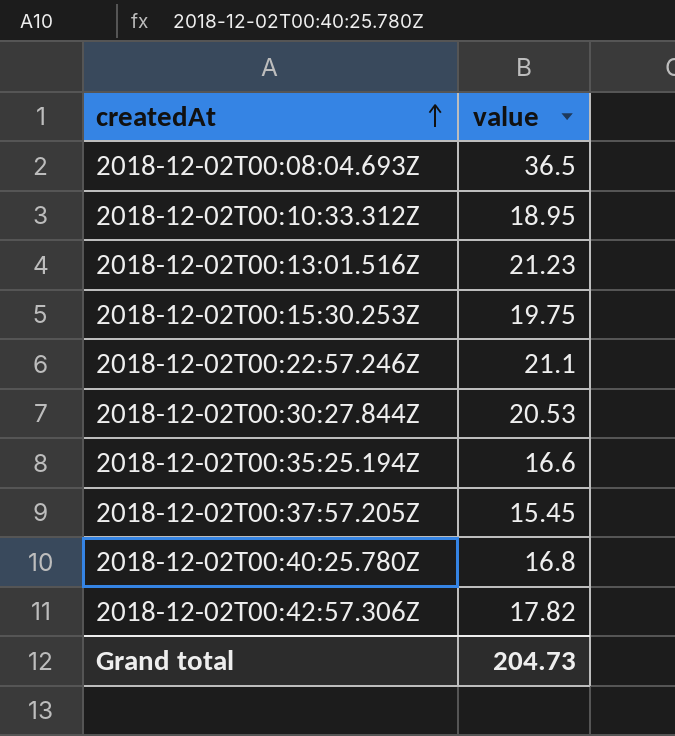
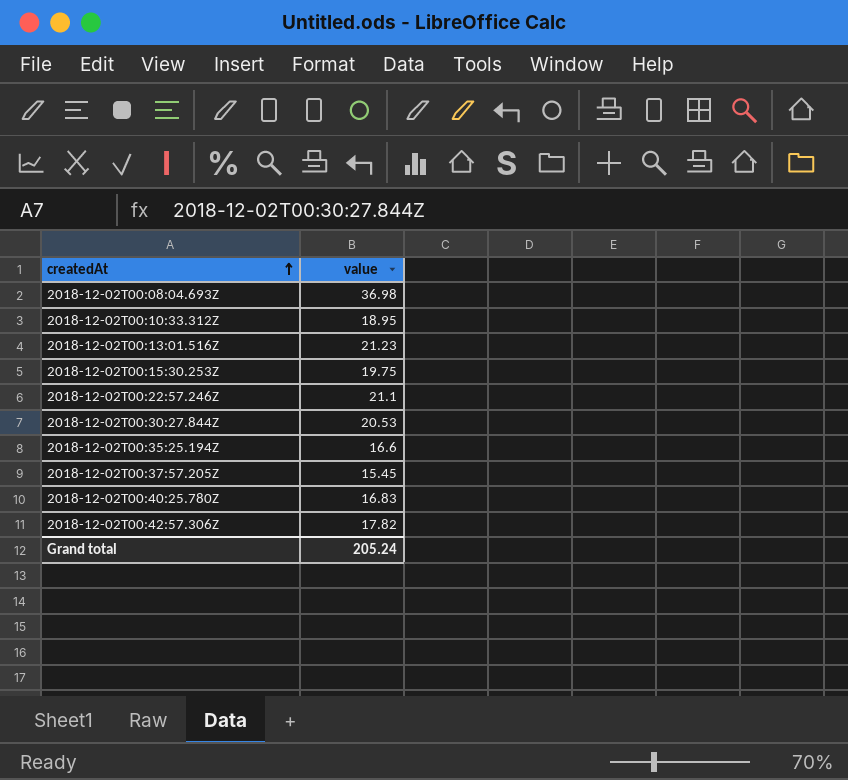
2018-12-02T00:08:04.693Z | value: 36.5 -> 36.98
2018-12-02T00:40:25.780Z | value: 16.8 -> 16.83
Grand total | value: 204.73 -> 205.24

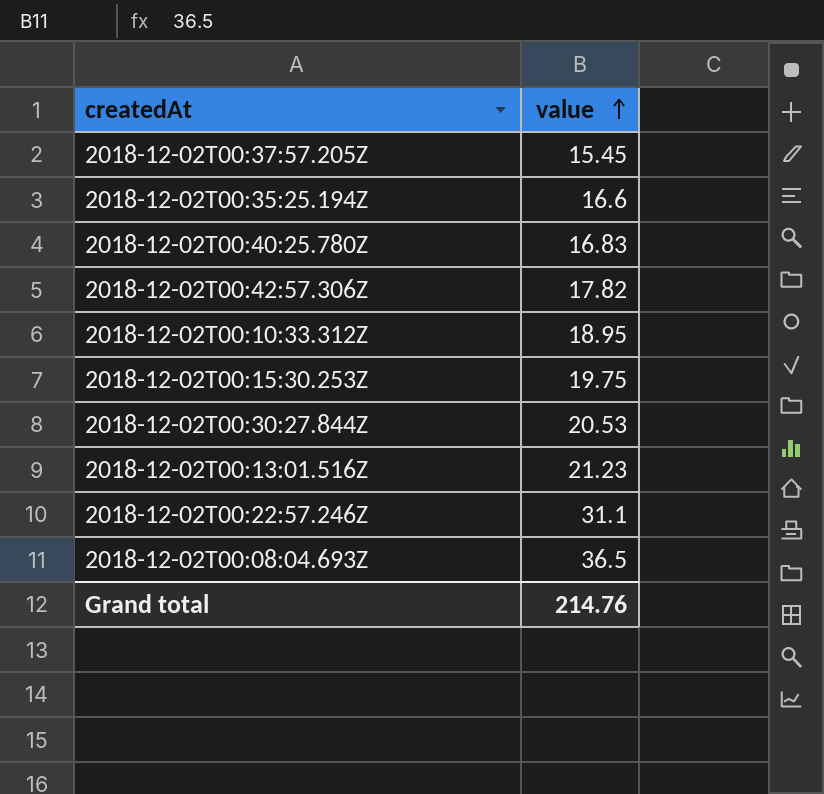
row order: createdAt ascending -> value ascending
2018-12-02T00:22:57.246Z | value: 21.1 -> 31.1
2018-12-02T00:08:04.693Z | value: 36.98 -> 36.5
Grand total | value: 205.24 -> 214.76

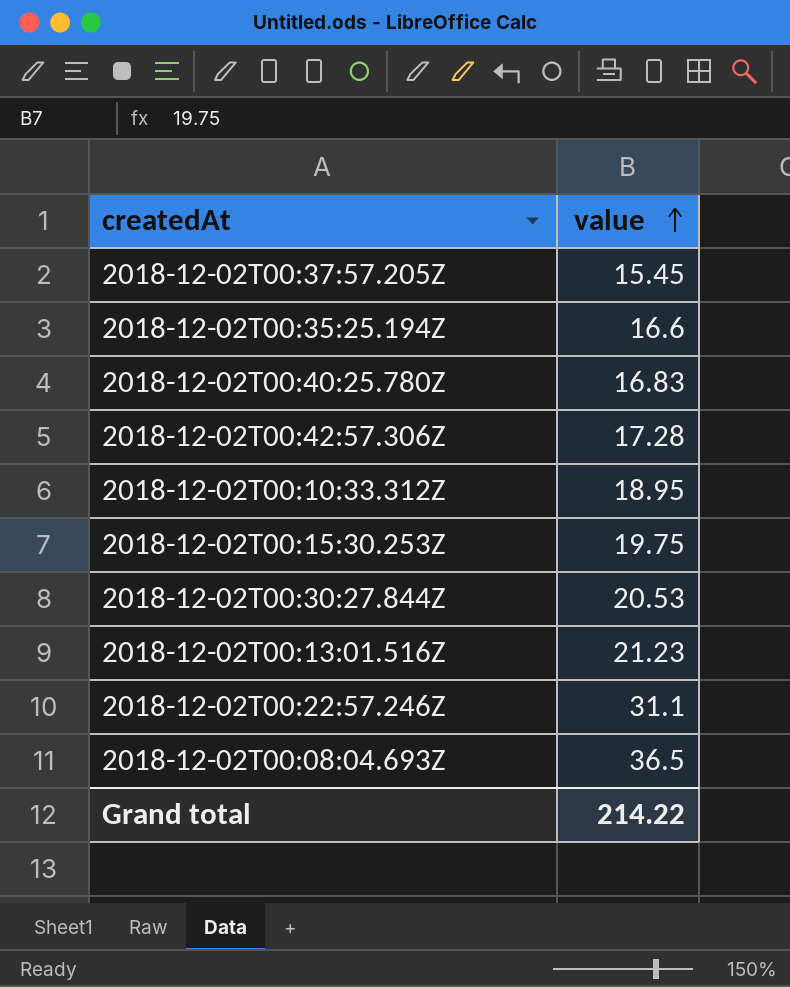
2018-12-02T00:42:57.306Z | value: 17.82 -> 17.28
Grand total | value: 214.76 -> 214.22

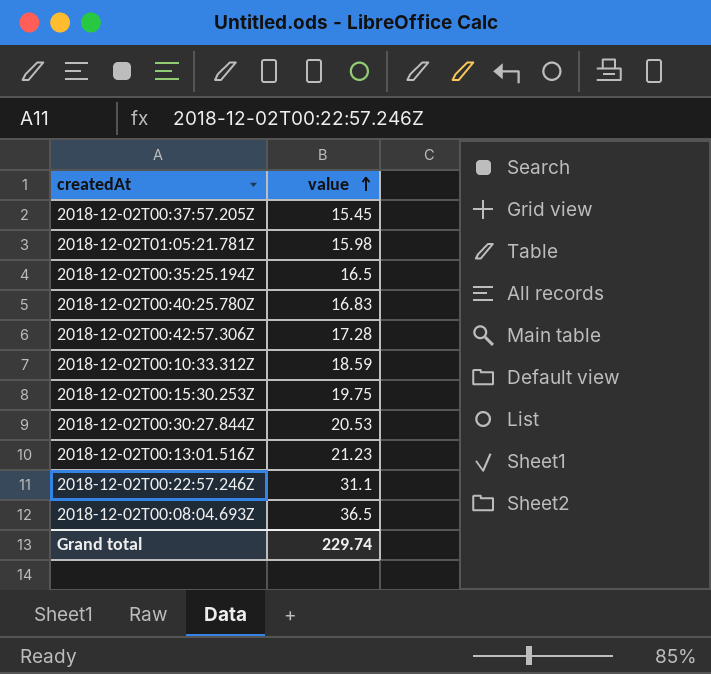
row 2018-12-02T01:05:21.781Z: none -> 15.98
2018-12-02T00:35:25.194Z | value: 16.6 -> 16.5
2018-12-02T00:10:33.312Z | value: 18.95 -> 18.59
Grand total | value: 214.22 -> 229.74

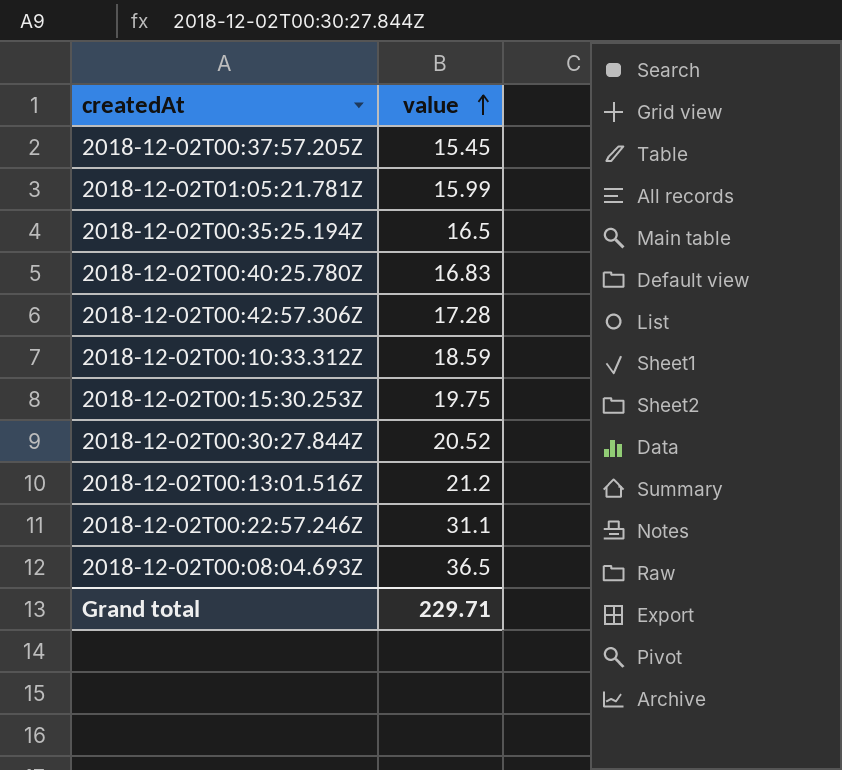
2018-12-02T01:05:21.781Z | value: 15.98 -> 15.99
2018-12-02T00:30:27.844Z | value: 20.53 -> 20.52
2018-12-02T00:13:01.516Z | value: 21.23 -> 21.2
Grand total | value: 229.74 -> 229.71

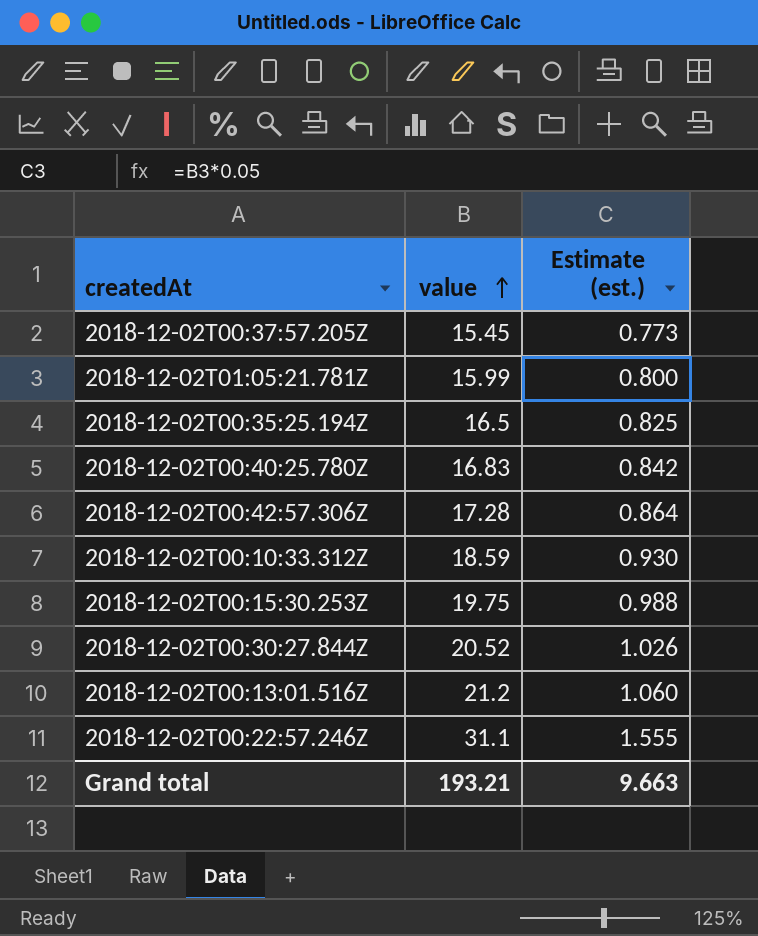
column Estimate (est.) | formula: none -> [value] * 0.05
row 2018-12-02T00:08:04.693Z: 36.5 -> none
Grand total | value: 229.71 -> 193.21

